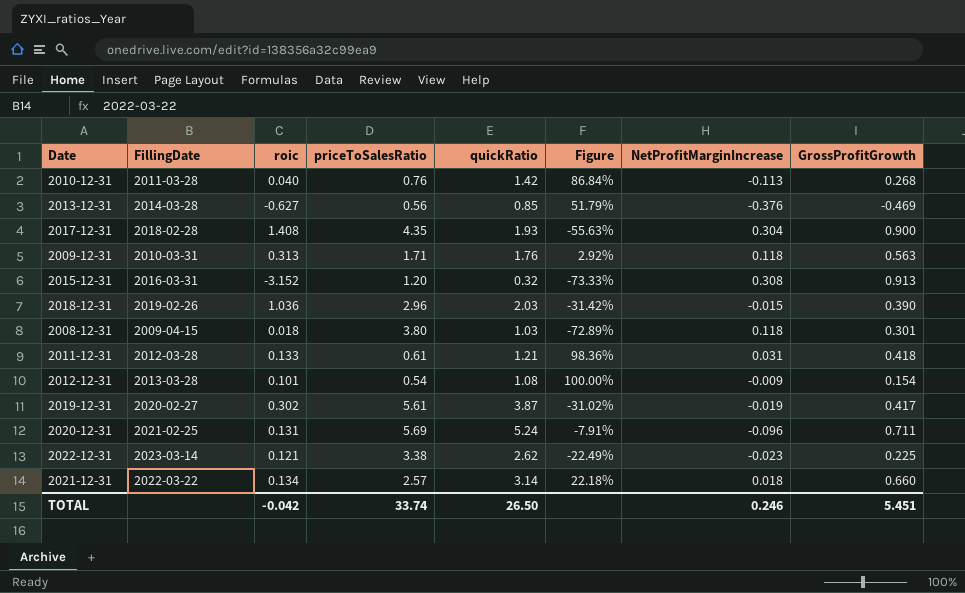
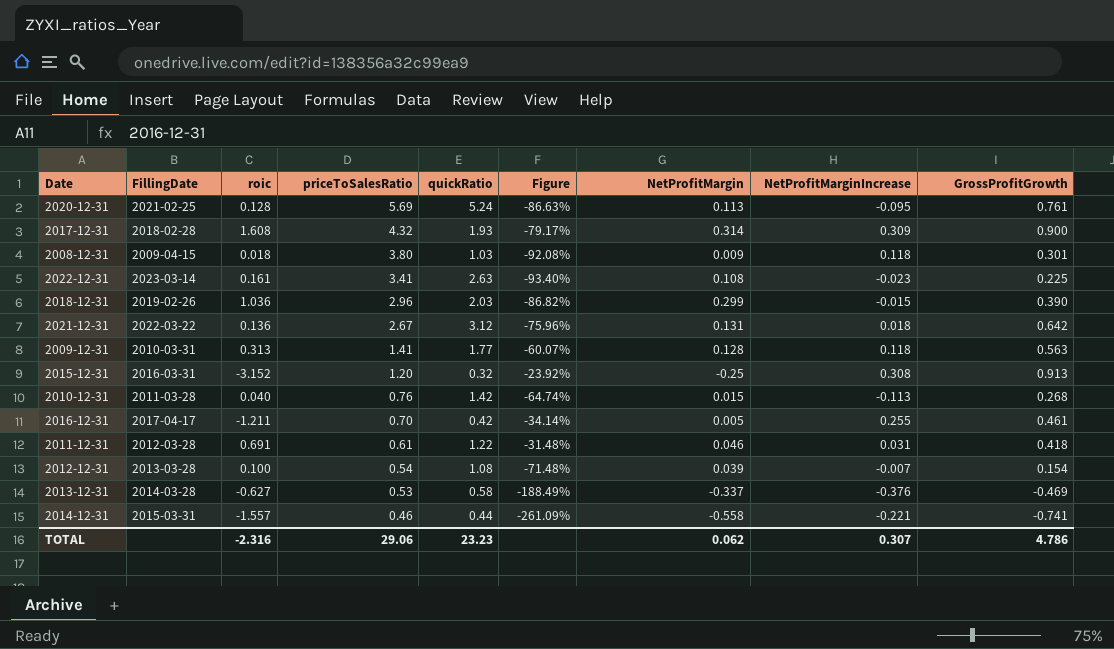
row order: none -> priceToSalesRatio descending
column Figure | formula: ([quickRatio] - [priceToSalesRatio]) / [priceToSalesRatio] -> ([GrossProfitGrowth] - [priceToSalesRatio]) / [priceToSalesRatio]
column NetProfitMargin | position: none -> 7
row 2019-12-31: 2020-02-27 | 0.302 | 5.61 | 3.87 | -31.02% | -0.019 | 0.417 -> none
2020-12-31 | roic: 0.131 -> 0.128
2020-12-31 | NetProfitMarginIncrease: -0.096 -> -0.095
2020-12-31 | GrossProfitGrowth: 0.711 -> 0.761
2017-12-31 | roic: 1.408 -> 1.608
2017-12-31 | priceToSalesRatio: 4.35 -> 4.32
2017-12-31 | NetProfitMarginIncrease: 0.304 -> 0.309
2022-12-31 | roic: 0.121 -> 0.161
2022-12-31 | priceToSalesRatio: 3.38 -> 3.41
2022-12-31 | quickRatio: 2.62 -> 2.63
2021-12-31 | roic: 0.134 -> 0.136
2021-12-31 | priceToSalesRatio: 2.57 -> 2.67
2021-12-31 | quickRatio: 3.14 -> 3.12
2021-12-31 | GrossProfitGrowth: 0.660 -> 0.642
2009-12-31 | priceToSalesRatio: 1.71 -> 1.41
2009-12-31 | quickRatio: 1.76 -> 1.77
row 2016-12-31: none -> 2017-04-17 | -1.211 | 0.70 | 0.42 | -34.14% | 0.005 | 0.255 | 0.461
2011-12-31 | roic: 0.133 -> 0.691
2011-12-31 | quickRatio: 1.21 -> 1.22
2012-12-31 | roic: 0.101 -> 0.100
2012-12-31 | NetProfitMarginIncrease: -0.009 -> -0.007
2013-12-31 | priceToSalesRatio: 0.56 -> 0.53
2013-12-31 | quickRatio: 0.85 -> 0.58
row 2014-12-31: none -> 2015-03-31 | -1.557 | 0.46 | 0.44 | -261.09% | -0.558 | -0.221 | -0.741
TOTAL | roic: -0.042 -> -2.316
TOTAL | priceToSalesRatio: 33.74 -> 29.06
TOTAL | quickRatio: 26.50 -> 23.23
TOTAL | NetProfitMarginIncrease: 0.246 -> 0.307
TOTAL | GrossProfitGrowth: 5.451 -> 4.786

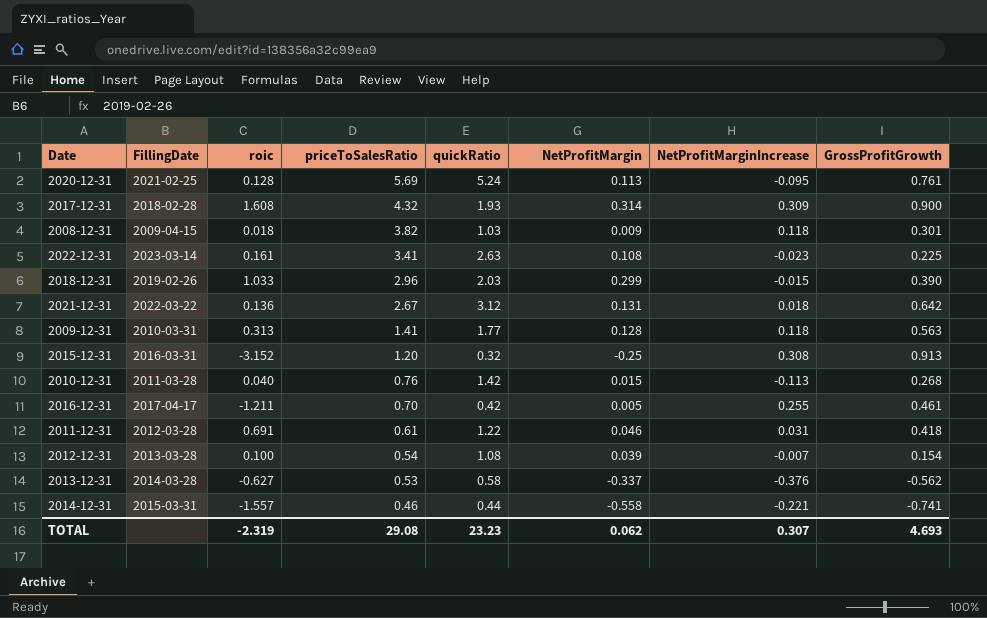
column Figure | formula: ([GrossProfitGrowth] - [priceToSalesRatio]) / [priceToSalesRatio] -> none
2008-12-31 | priceToSalesRatio: 3.80 -> 3.82
2018-12-31 | roic: 1.036 -> 1.033
2013-12-31 | GrossProfitGrowth: -0.469 -> -0.562
TOTAL | roic: -2.316 -> -2.319
TOTAL | priceToSalesRatio: 29.06 -> 29.08
TOTAL | GrossProfitGrowth: 4.786 -> 4.693

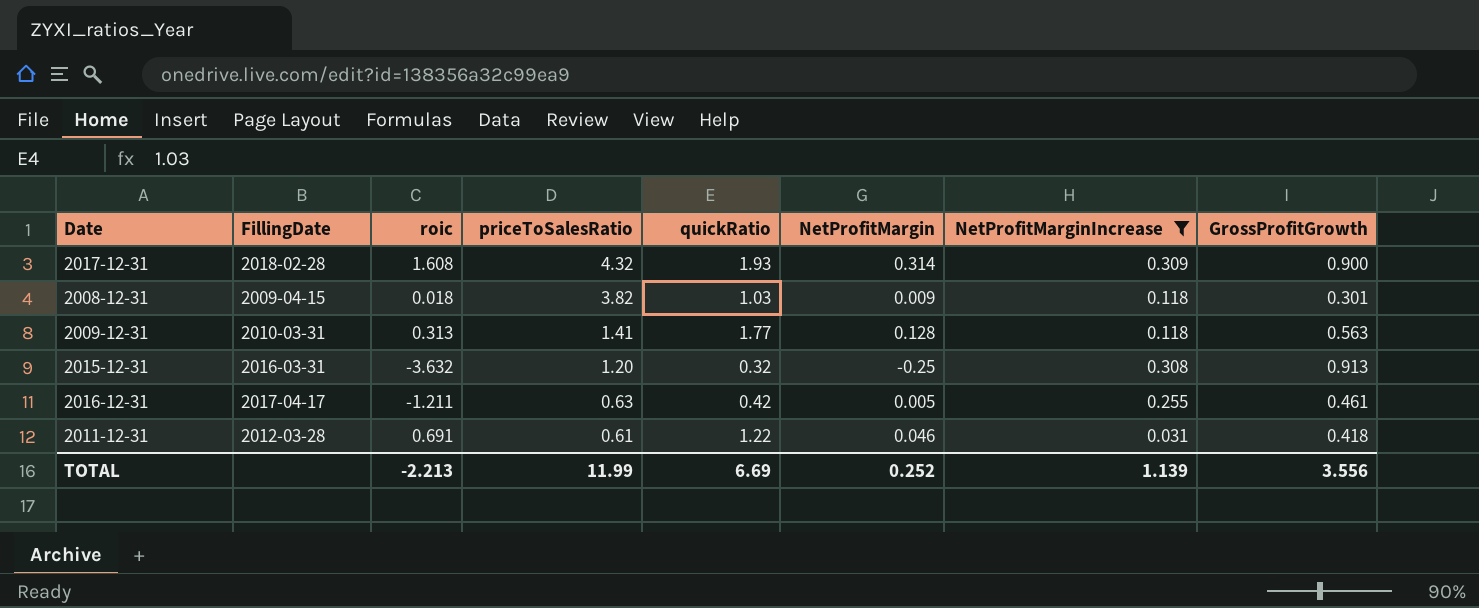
filter: none -> NetProfitMarginIncrease >= 0.031
2015-12-31 | roic: -3.152 -> -3.632
2016-12-31 | priceToSalesRatio: 0.70 -> 0.63
TOTAL | roic: -2.319 -> -2.213
TOTAL | priceToSalesRatio: 29.08 -> 11.99
TOTAL | quickRatio: 23.23 -> 6.69
TOTAL | NetProfitMargin: 0.062 -> 0.252
TOTAL | NetProfitMarginIncrease: 0.307 -> 1.139
TOTAL | GrossProfitGrowth: 4.693 -> 3.556

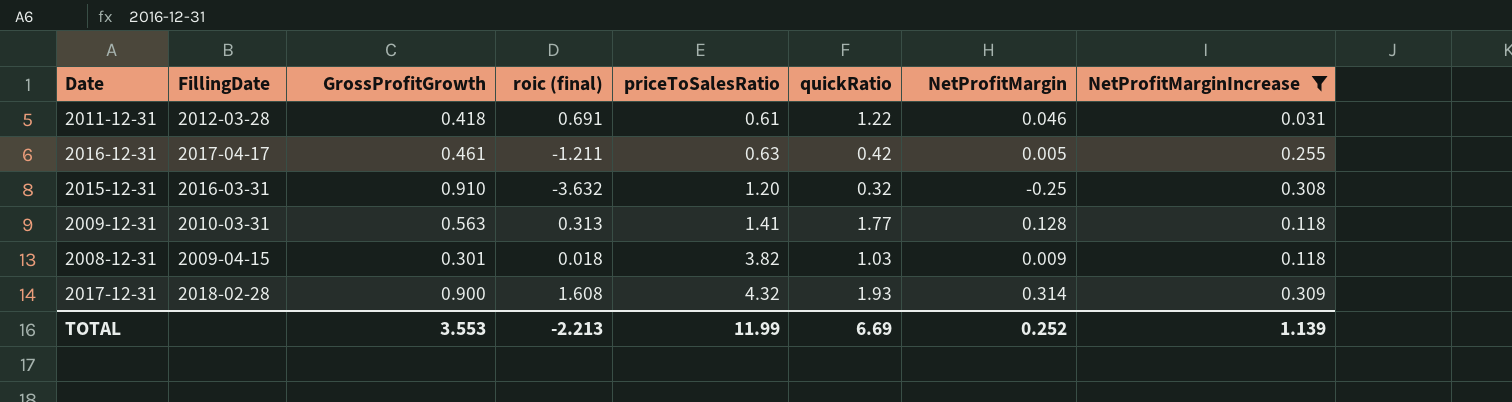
row order: priceToSalesRatio descending -> priceToSalesRatio ascending
column GrossProfitGrowth | position: 8 -> 3
column name: roic -> roic (final)
2015-12-31 | GrossProfitGrowth: 0.913 -> 0.910
TOTAL | GrossProfitGrowth: 3.556 -> 3.553

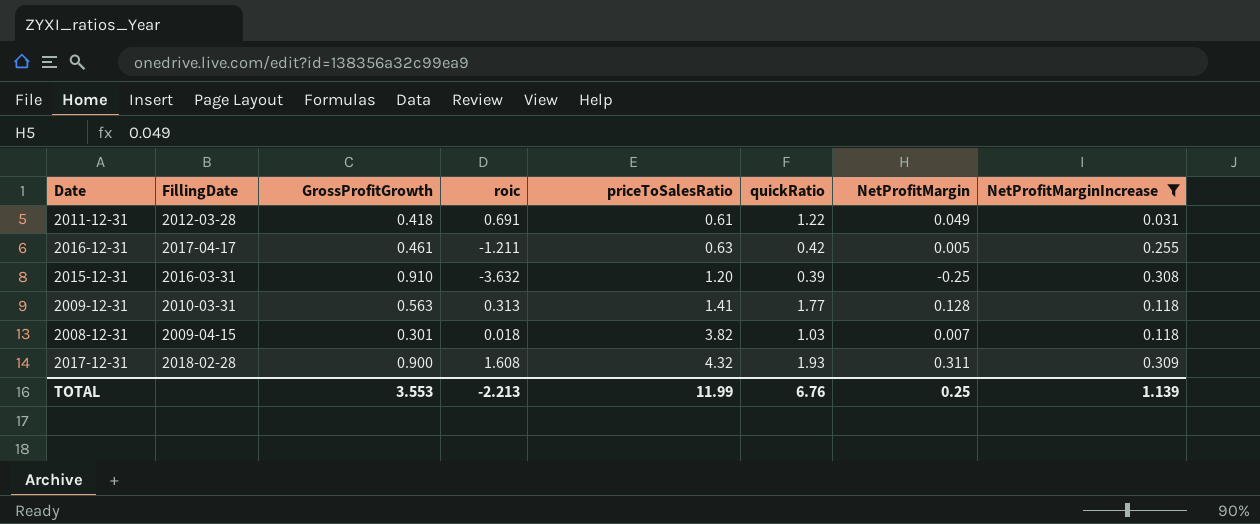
column name: roic (final) -> roic
2011-12-31 | NetProfitMargin: 0.046 -> 0.049
2015-12-31 | quickRatio: 0.32 -> 0.39
2008-12-31 | NetProfitMargin: 0.009 -> 0.007
2017-12-31 | NetProfitMargin: 0.314 -> 0.311
TOTAL | quickRatio: 6.69 -> 6.76
TOTAL | NetProfitMargin: 0.252 -> 0.25

